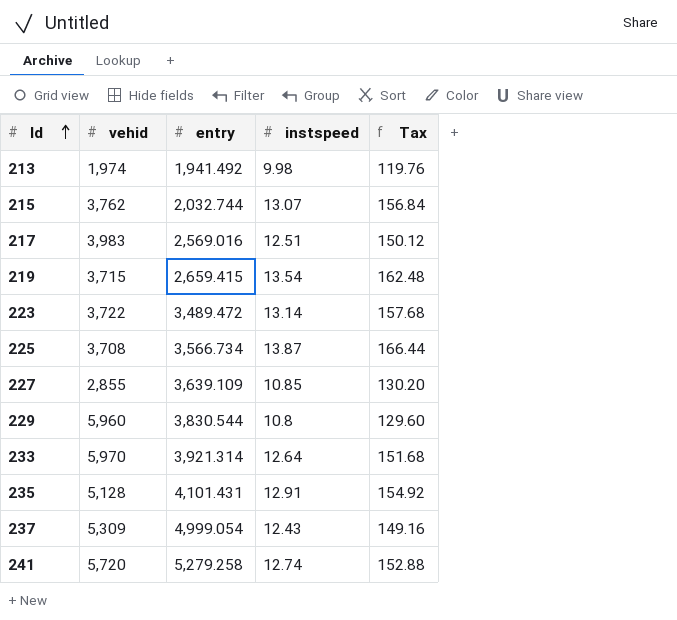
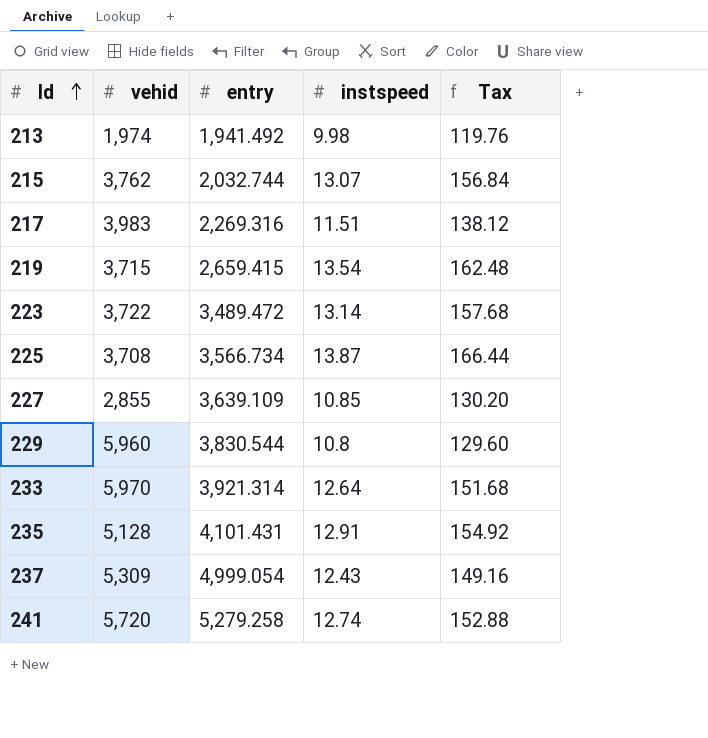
217 | entry: 2,569.016 -> 2,269.316
217 | instspeed: 12.51 -> 11.51
217 | Tax: 150.12 -> 138.12

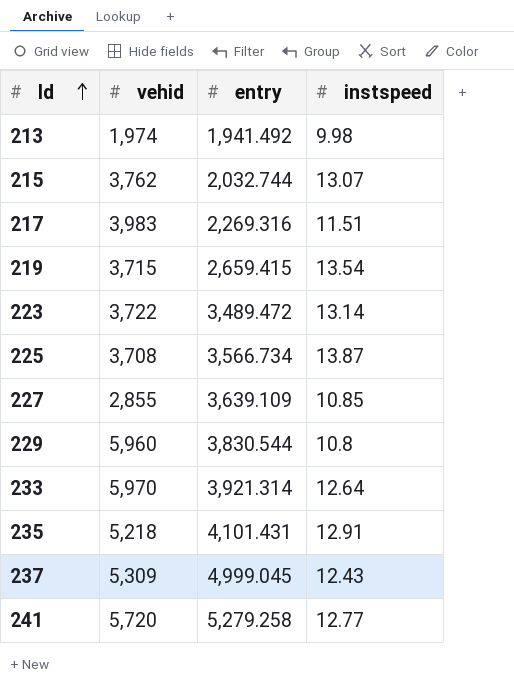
column Tax | formula: [instspeed] * 12 -> none
235 | vehid: 5,128 -> 5,218
237 | entry: 4,999.054 -> 4,999.045
241 | instspeed: 12.74 -> 12.77

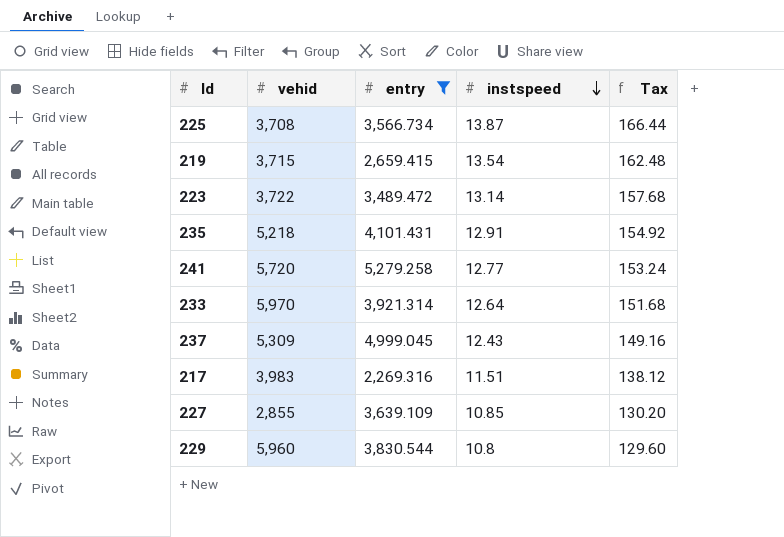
filter: none -> entry >= 2,269.316
row order: Id ascending -> instspeed descending
column Tax | formula: none -> [instspeed] * 12

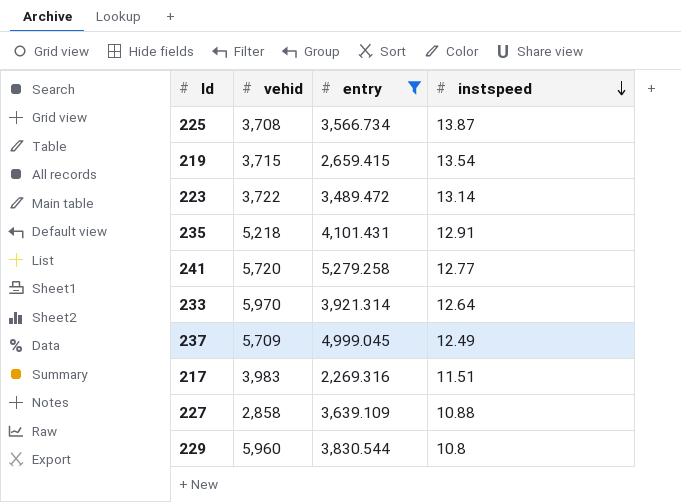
column Tax | formula: [instspeed] * 12 -> none
237 | vehid: 5,309 -> 5,709
237 | instspeed: 12.43 -> 12.49
227 | vehid: 2,855 -> 2,858
227 | instspeed: 10.85 -> 10.88

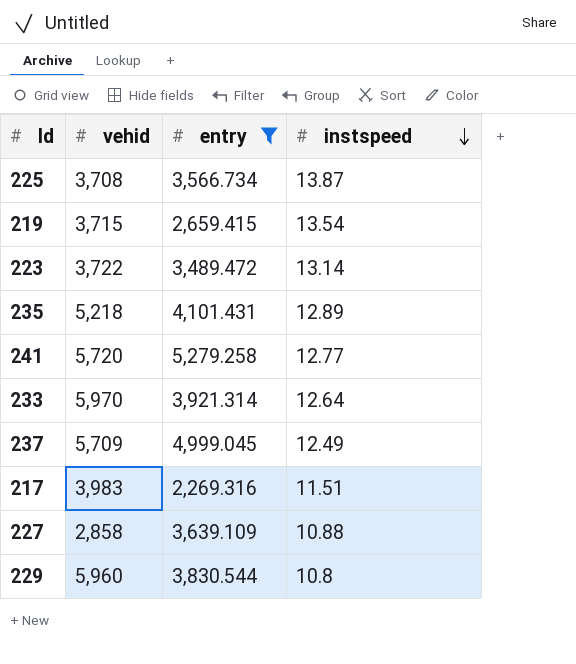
235 | instspeed: 12.91 -> 12.89

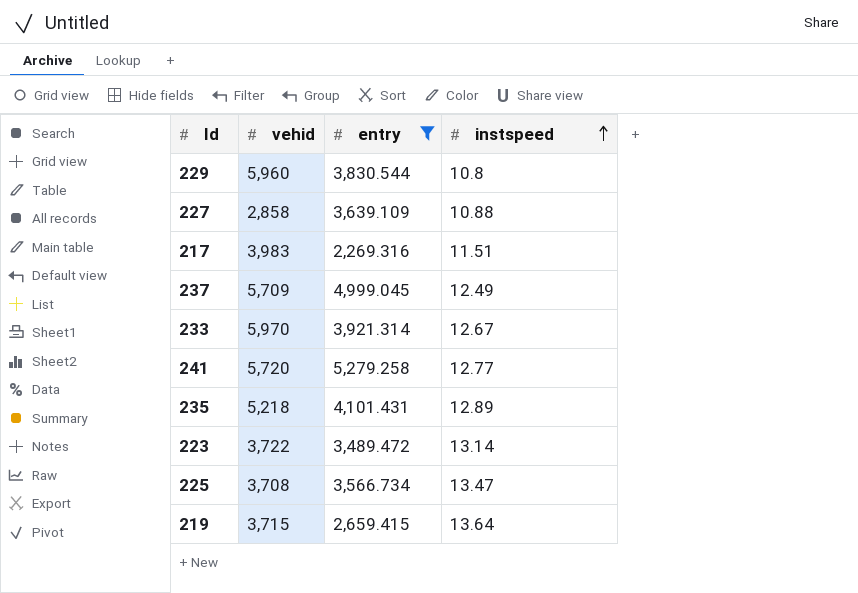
row order: instspeed descending -> instspeed ascending
233 | instspeed: 12.64 -> 12.67
225 | instspeed: 13.87 -> 13.47
219 | instspeed: 13.54 -> 13.64

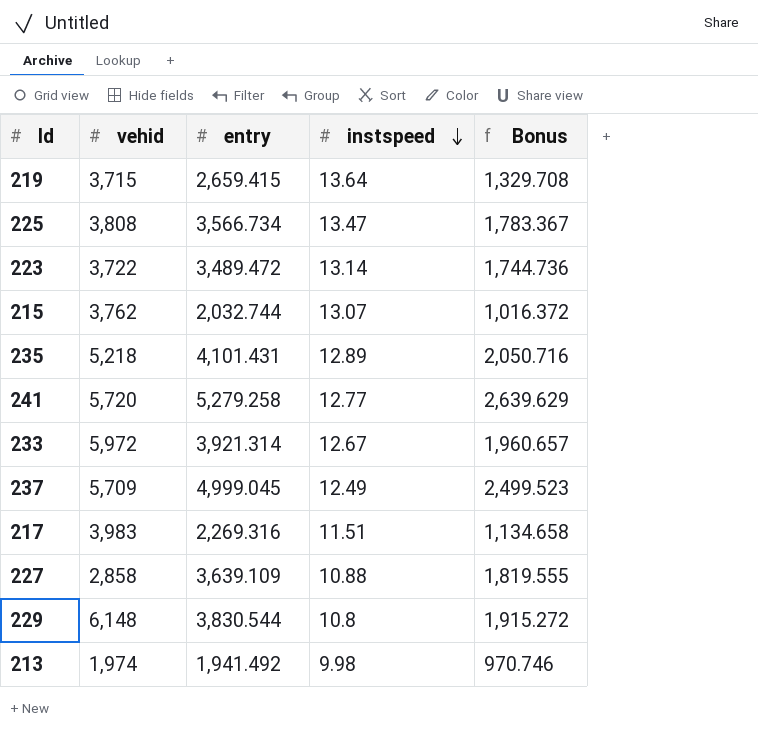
filter: entry >= 2,269.316 -> none
row order: instspeed ascending -> instspeed descending
column Bonus | formula: none -> [entry] * 0.5
225 | vehid: 3,708 -> 3,808
233 | vehid: 5,970 -> 5,972
229 | vehid: 5,960 -> 6,148

